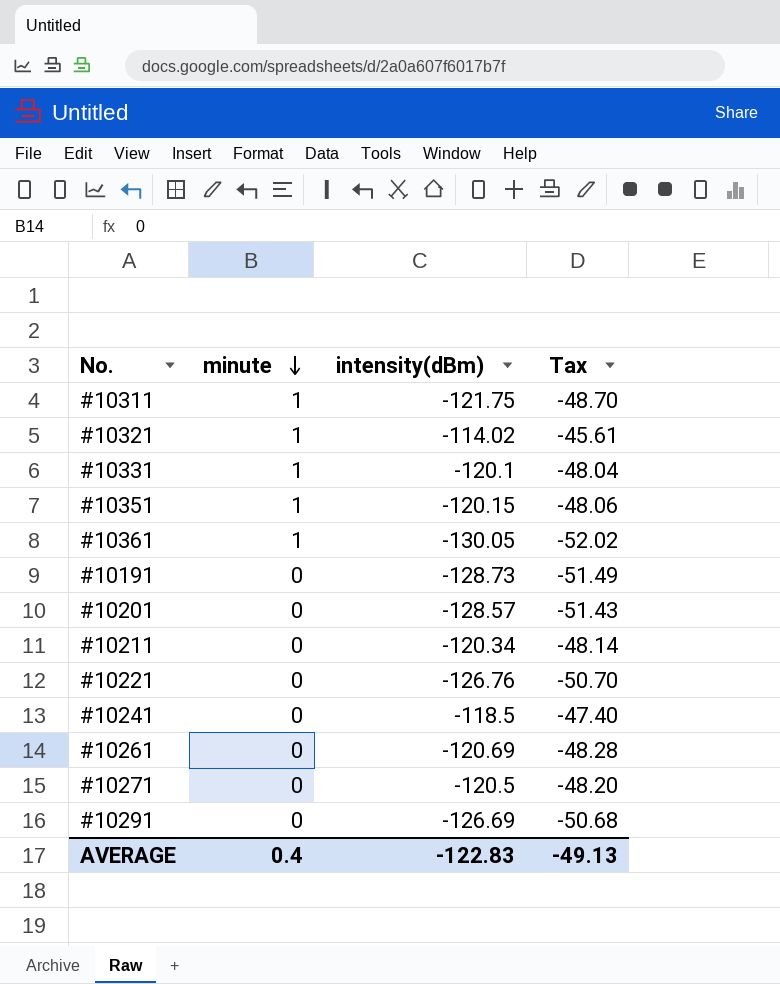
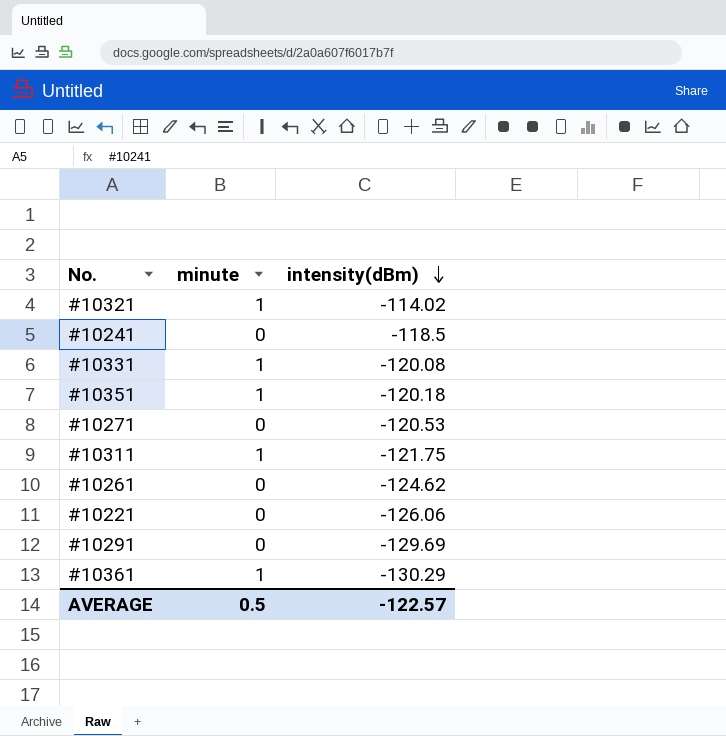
row order: minute descending -> intensity(dBm) descending
column Tax | formula: [intensity(dBm)] * 0.4 -> none
row #10191: 0 | -128.73 | -51.49 -> none
row #10201: 0 | -128.57 | -51.43 -> none
row #10211: 0 | -120.34 | -48.14 -> none
#10331 | intensity(dBm): -120.1 -> -120.08
#10351 | intensity(dBm): -120.15 -> -120.18
#10271 | intensity(dBm): -120.5 -> -120.53
#10261 | intensity(dBm): -120.69 -> -124.62
#10221 | intensity(dBm): -126.76 -> -126.06
#10291 | intensity(dBm): -126.69 -> -129.69
#10361 | intensity(dBm): -130.05 -> -130.29
AVERAGE | minute: 0.4 -> 0.5
AVERAGE | intensity(dBm): -122.83 -> -122.57

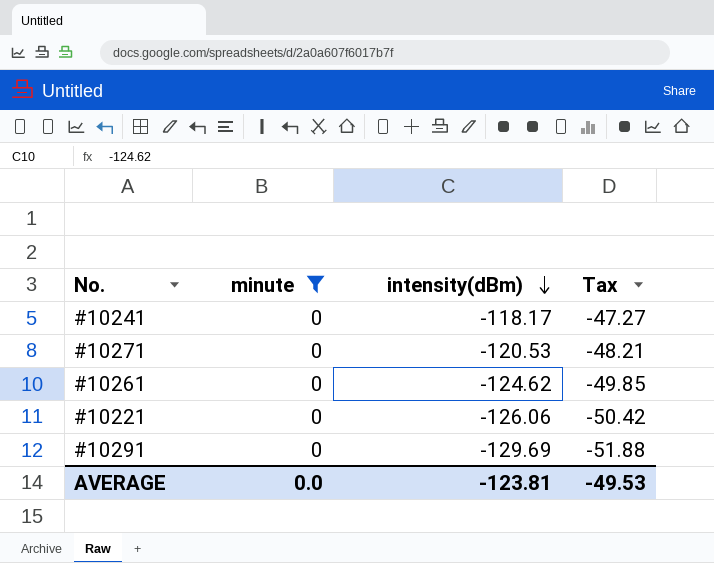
filter: none -> minute = 0
column Tax | formula: none -> [intensity(dBm)] * 0.4
#10241 | intensity(dBm): -118.5 -> -118.17
AVERAGE | minute: 0.5 -> 0.0
AVERAGE | intensity(dBm): -122.57 -> -123.81

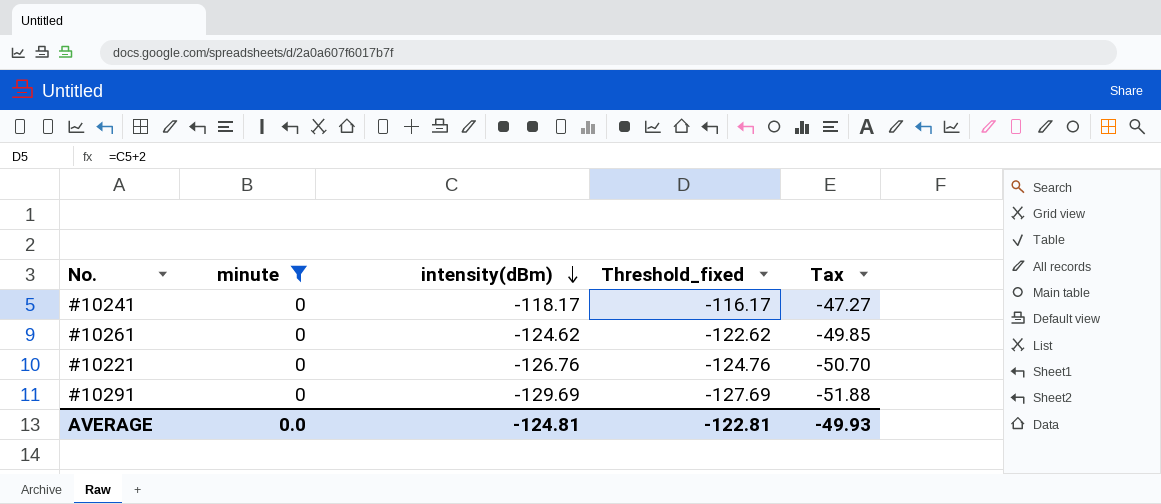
column Threshold_fixed | formula: none -> [intensity(dBm)] + 2
row #10271: 0 | -120.53 | -48.21 -> none
#10221 | intensity(dBm): -126.06 -> -126.76
#10221 | Tax: -50.42 -> -50.70
AVERAGE | intensity(dBm): -123.81 -> -124.81
AVERAGE | Tax: -49.53 -> -49.93

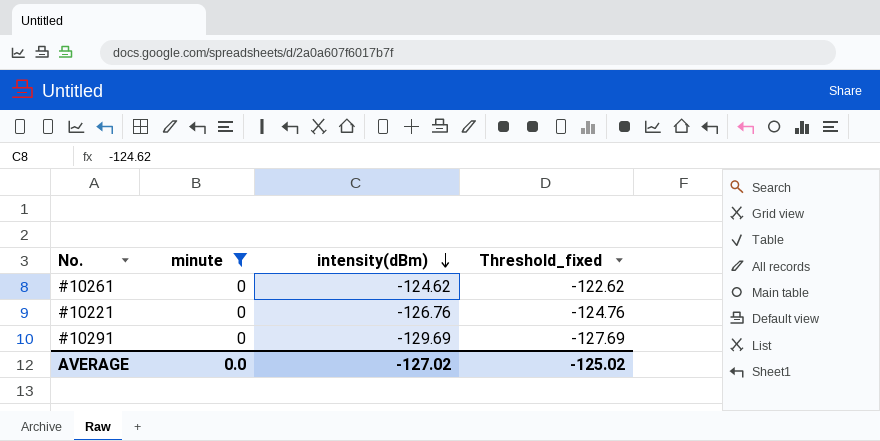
column Tax | formula: [intensity(dBm)] * 0.4 -> none
row #10241: 0 | -118.17 | -116.17 | -47.27 -> none
AVERAGE | intensity(dBm): -124.81 -> -127.02
AVERAGE | Threshold_fixed: -122.81 -> -125.02

